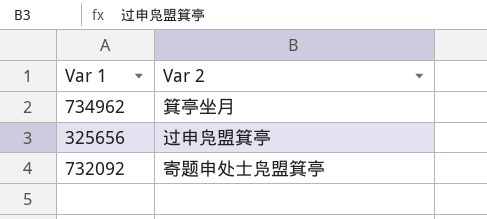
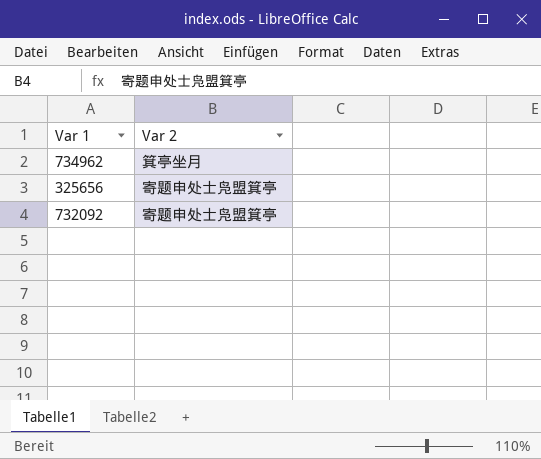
325656 | Var 2: 过申凫盟箕亭 -> 寄题申处士凫盟箕亭

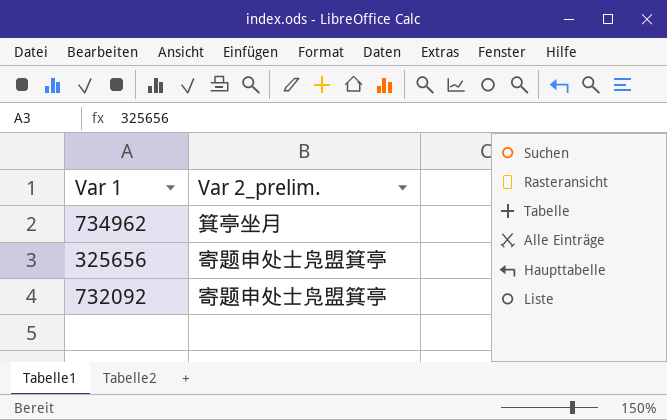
column name: Var 2 -> Var 2_prelim.

